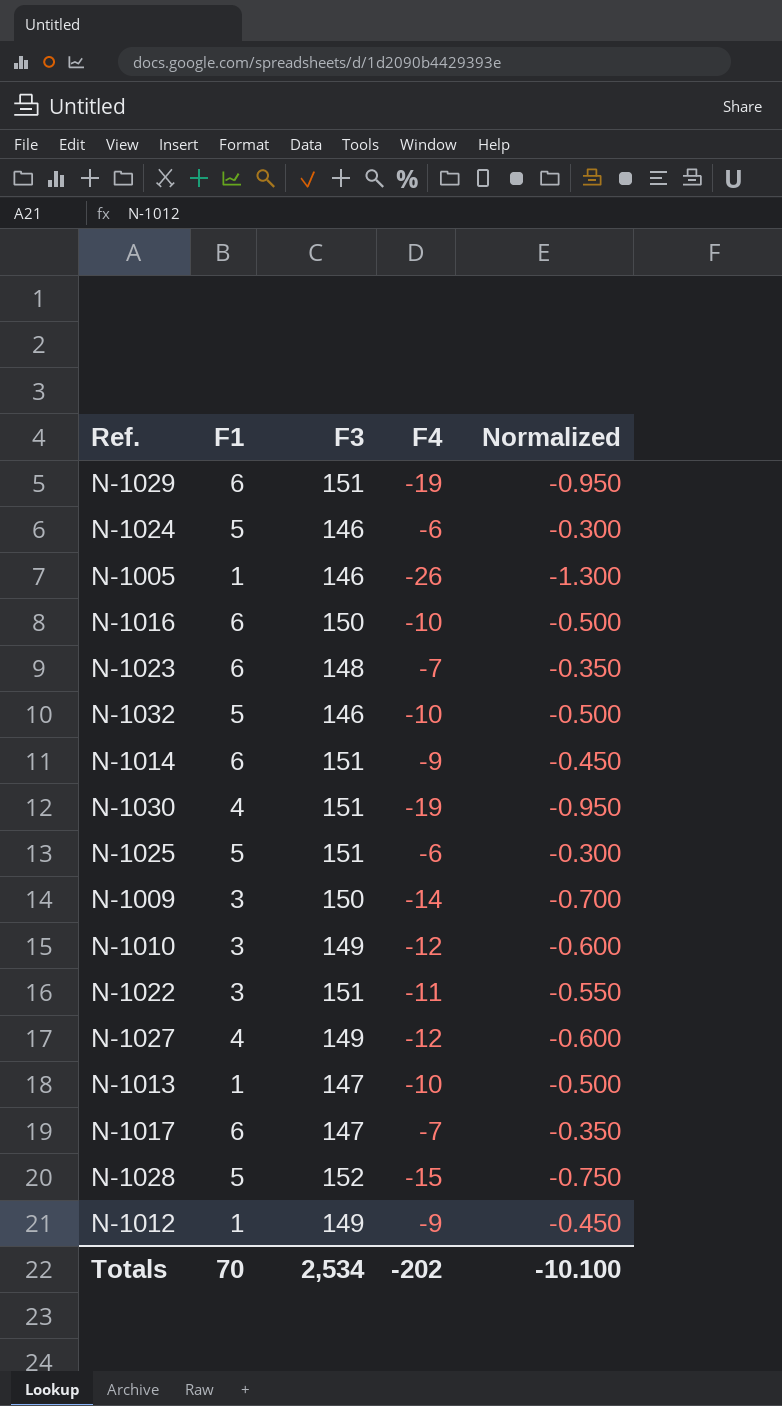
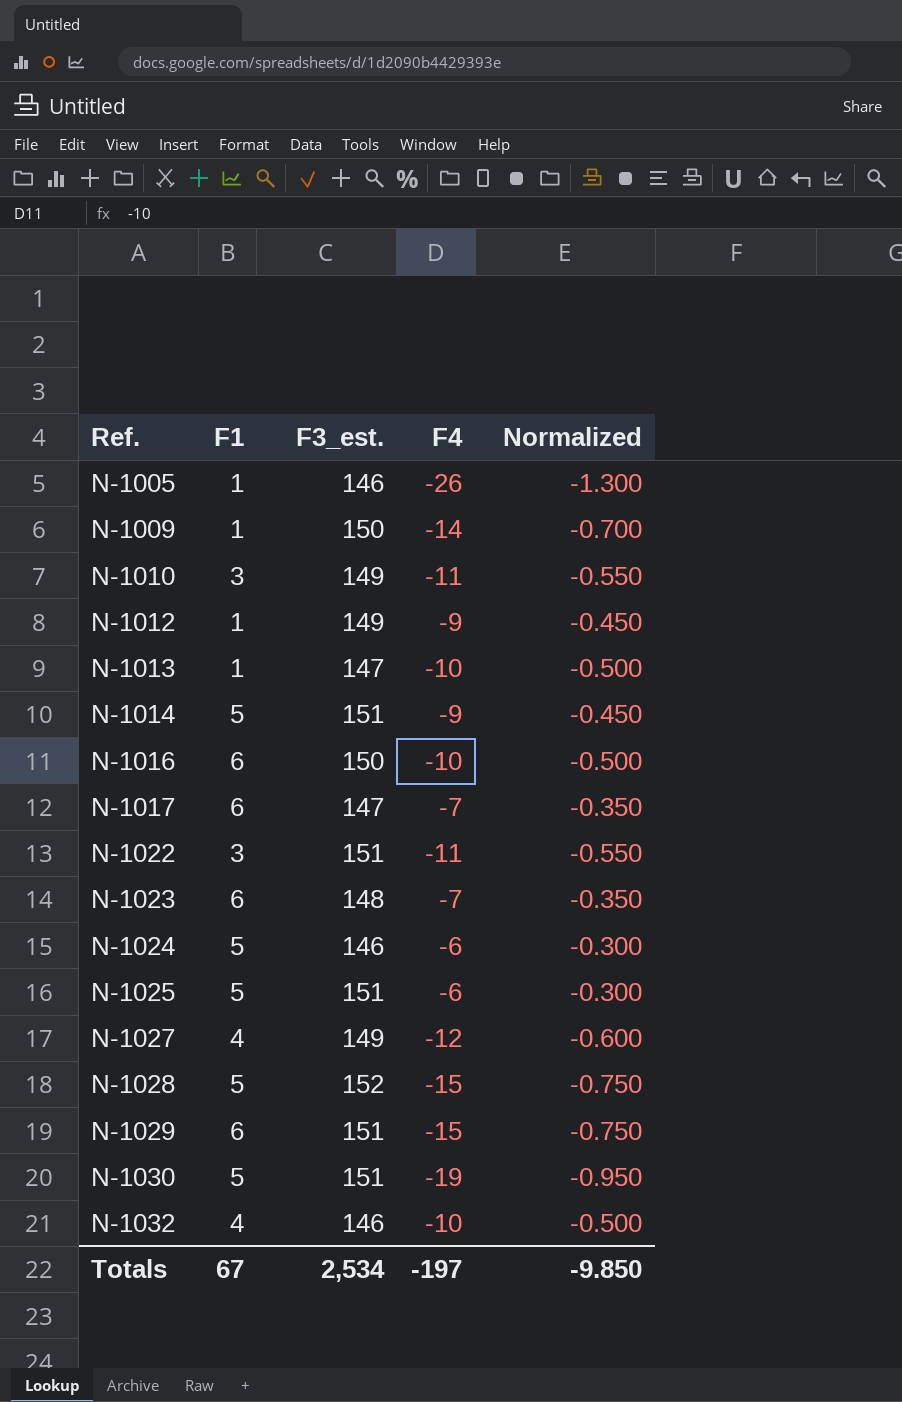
row order: none -> Ref. ascending
column name: F3 -> F3_est.
N-1009 | F1: 3 -> 1
N-1010 | F4: -12 -> -11
N-1010 | Normalized: -0.600 -> -0.550
N-1014 | F1: 6 -> 5
N-1029 | F4: -19 -> -15
N-1029 | Normalized: -0.950 -> -0.750
N-1030 | F1: 4 -> 5
N-1032 | F1: 5 -> 4
Totals | F1: 70 -> 67
Totals | F4: -202 -> -197
Totals | Normalized: -10.100 -> -9.850

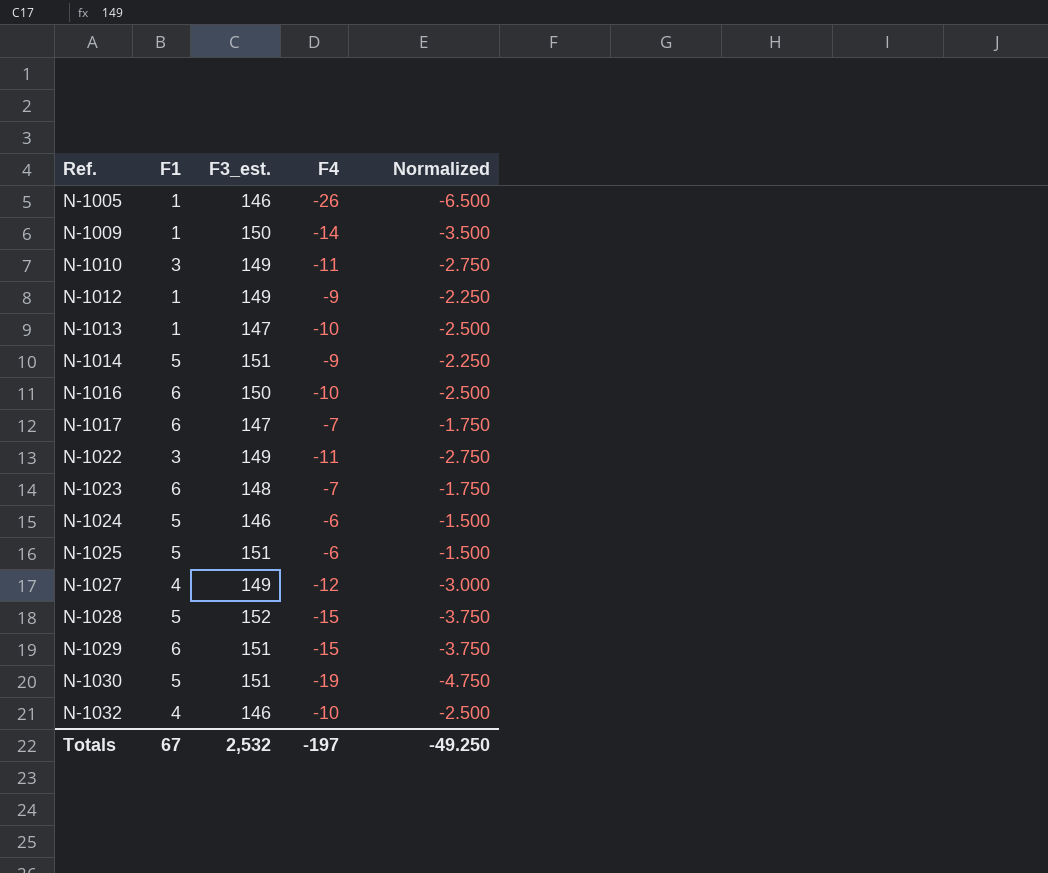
column Normalized | formula: [F4] * 0.05 -> [F4] * 0.25
N-1022 | F3_est.: 151 -> 149
Totals | F3_est.: 2,534 -> 2,532
Totals | Normalized: -9.850 -> -49.250

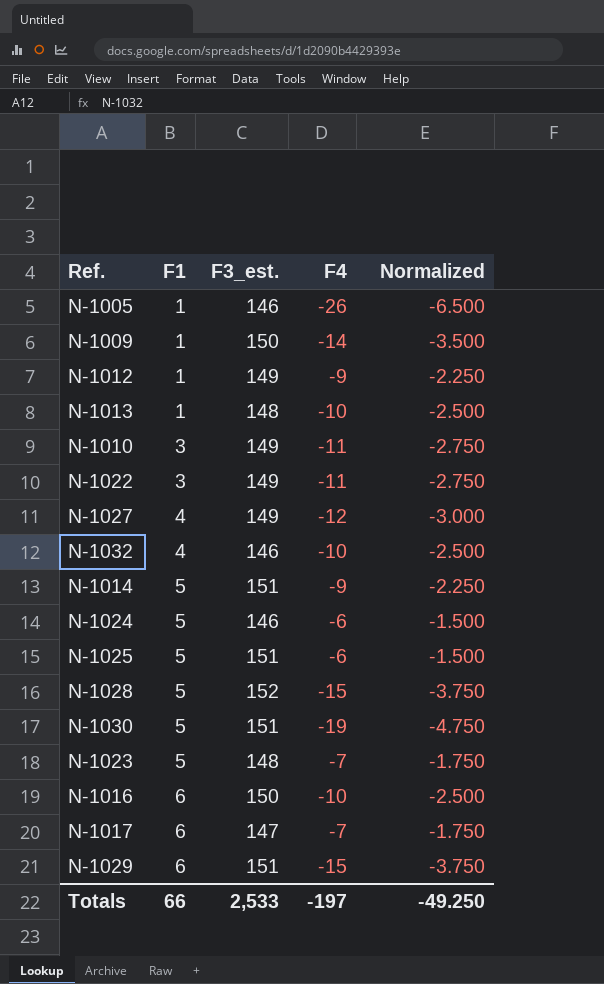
row order: Ref. ascending -> F1 ascending
N-1013 | F3_est.: 147 -> 148
N-1023 | F1: 6 -> 5
Totals | F1: 67 -> 66
Totals | F3_est.: 2,532 -> 2,533

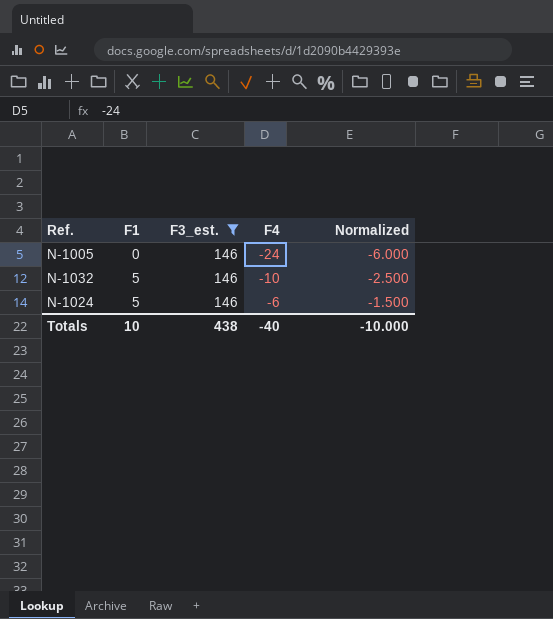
filter: none -> F3_est. = 146
N-1005 | F1: 1 -> 0
N-1005 | F4: -26 -> -24
N-1005 | Normalized: -6.500 -> -6.000
N-1032 | F1: 4 -> 5
Totals | F1: 66 -> 10
Totals | F3_est.: 2,533 -> 438
Totals | F4: -197 -> -40
Totals | Normalized: -49.250 -> -10.000

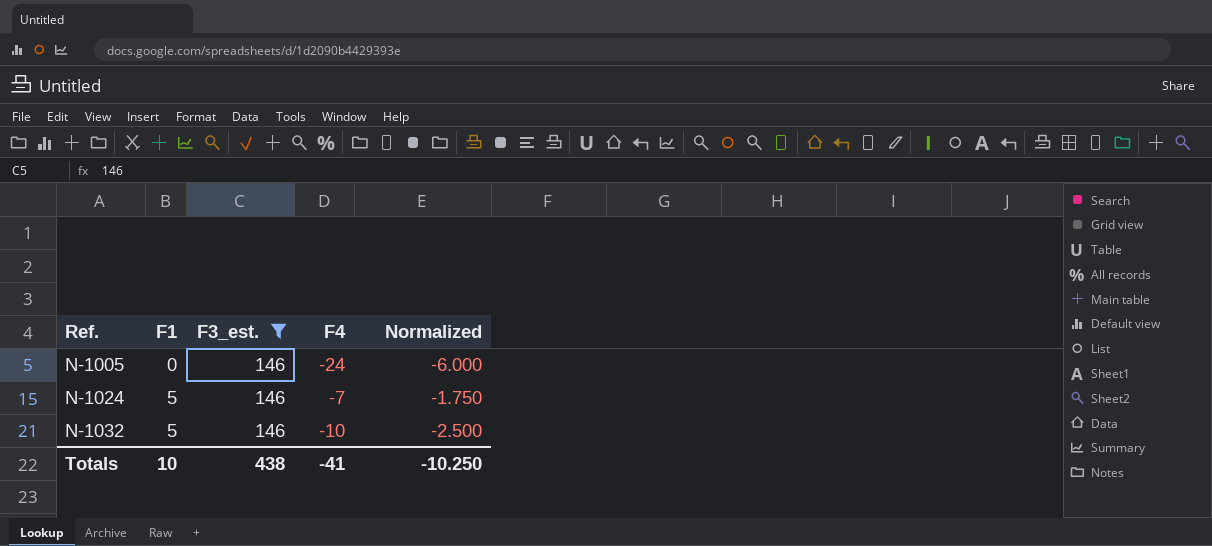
row order: F1 ascending -> Ref. ascending
N-1024 | F4: -6 -> -7
N-1024 | Normalized: -1.500 -> -1.750
Totals | F4: -40 -> -41
Totals | Normalized: -10.000 -> -10.250

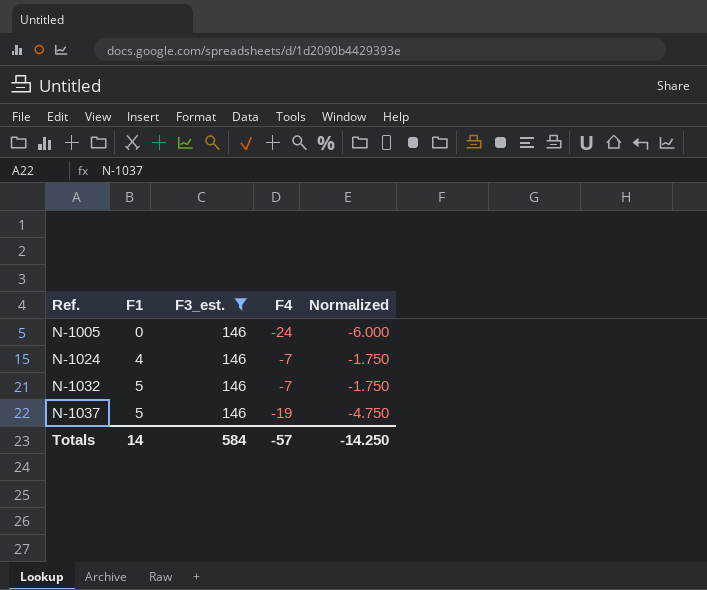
N-1024 | F1: 5 -> 4
N-1032 | F4: -10 -> -7
N-1032 | Normalized: -2.500 -> -1.750
row N-1037: none -> 5 | 146 | -19 | -4.750
Totals | F1: 10 -> 14
Totals | F3_est.: 438 -> 584
Totals | F4: -41 -> -57
Totals | Normalized: -10.250 -> -14.250

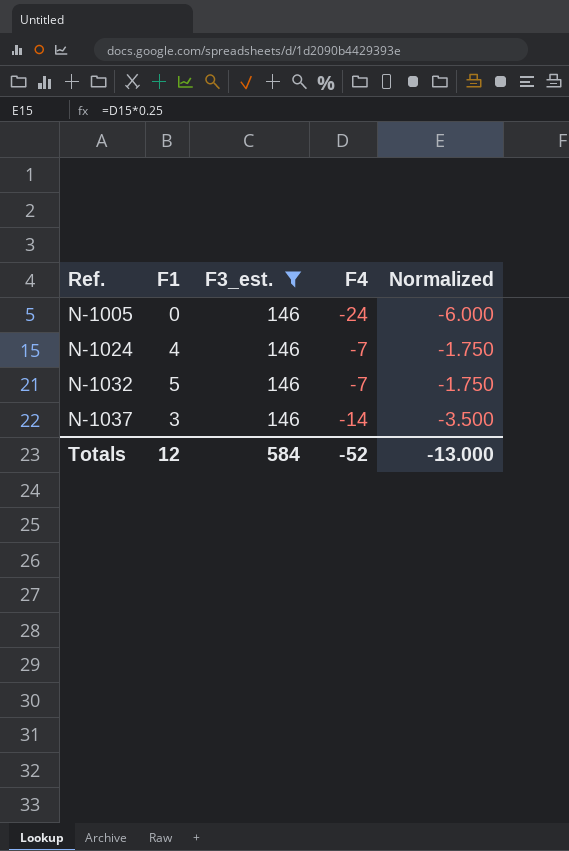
N-1037 | F1: 5 -> 3
N-1037 | F4: -19 -> -14
N-1037 | Normalized: -4.750 -> -3.500
Totals | F1: 14 -> 12
Totals | F4: -57 -> -52
Totals | Normalized: -14.250 -> -13.000

